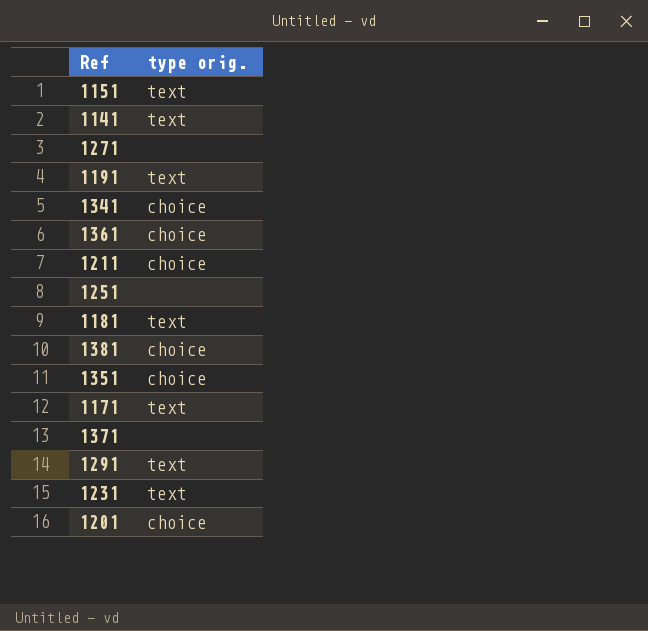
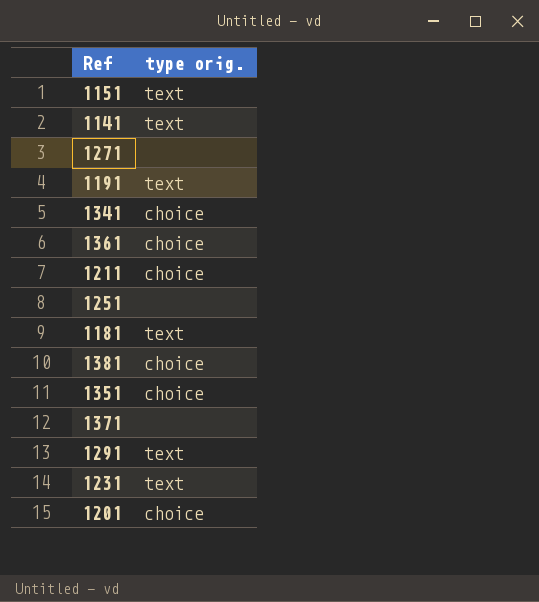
row 1171: text -> none

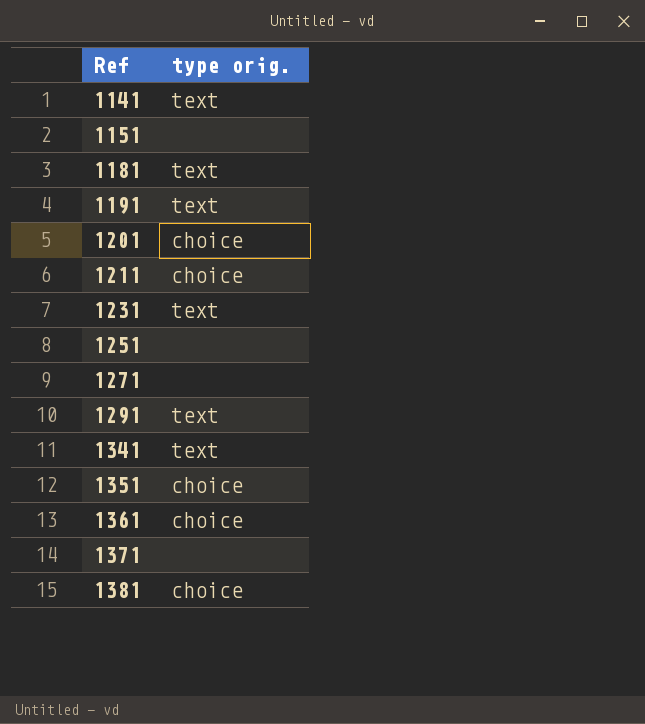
row order: none -> Ref ascending
1151 | type orig.: text -> none
1341 | type orig.: choice -> text

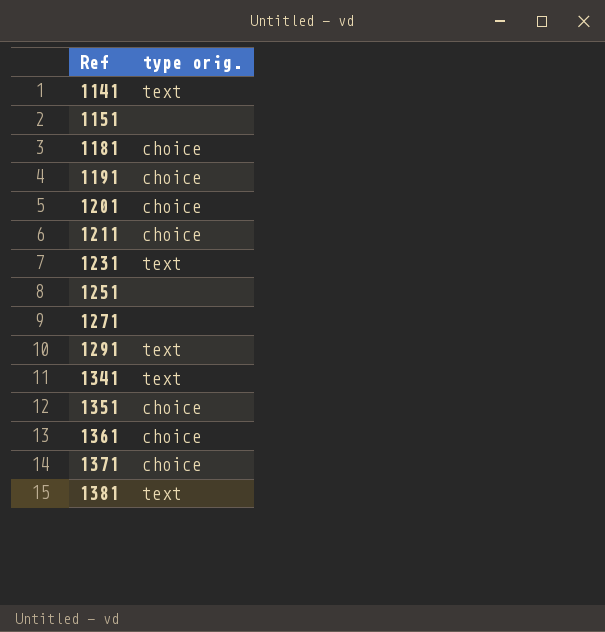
1181 | type orig.: text -> choice
1191 | type orig.: text -> choice
1371 | type orig.: none -> choice
1381 | type orig.: choice -> text

